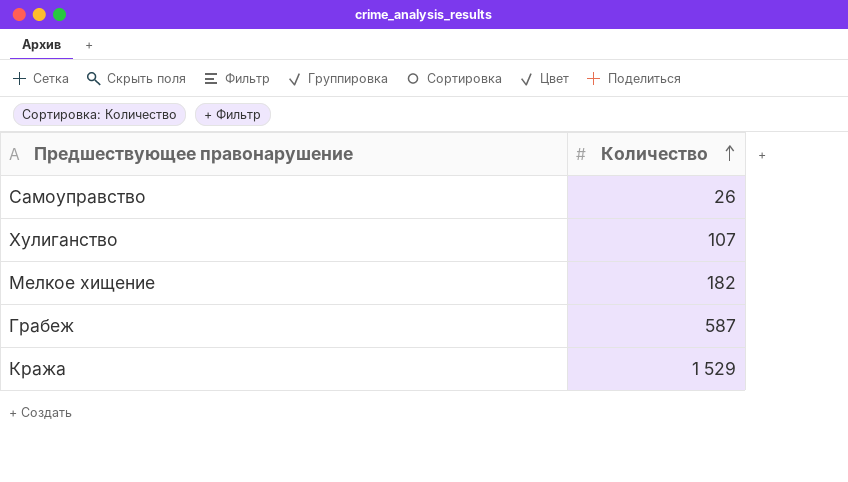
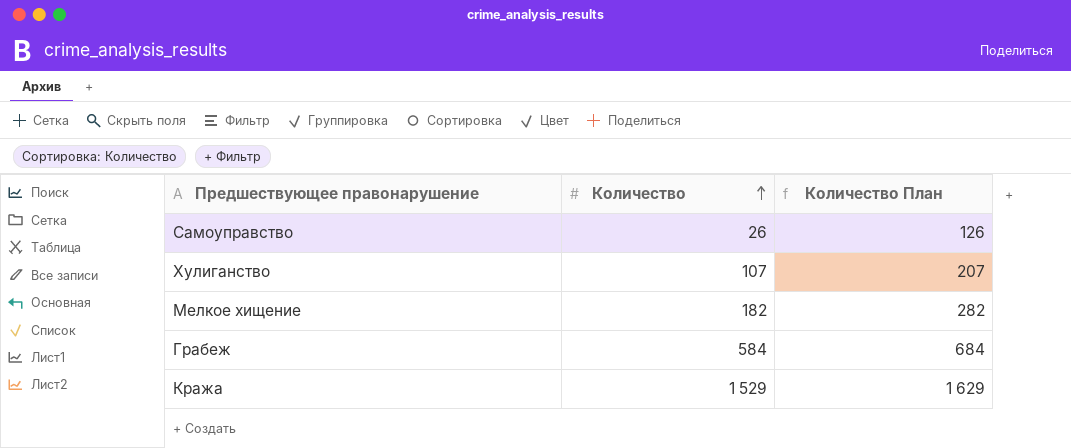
column Количество План | formula: none -> [Количество] + 100
Грабеж | Количество: 587 -> 584

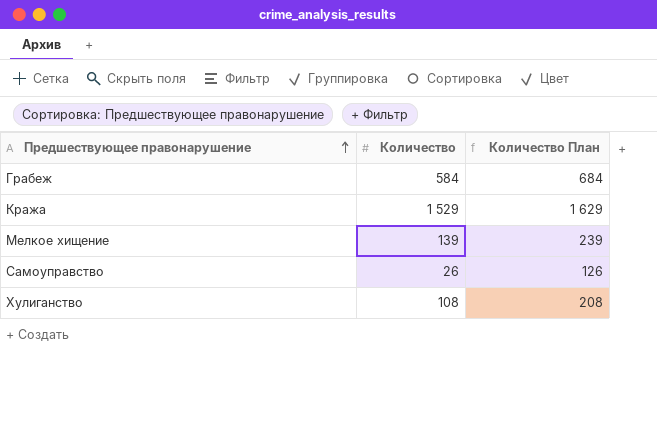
row order: Количество ascending -> Предшествующее правонарушение ascending
Мелкое хищение | Количество: 182 -> 139
Мелкое хищение | Количество План: 282 -> 239
Хулиганство | Количество: 107 -> 108
Хулиганство | Количество План: 207 -> 208

